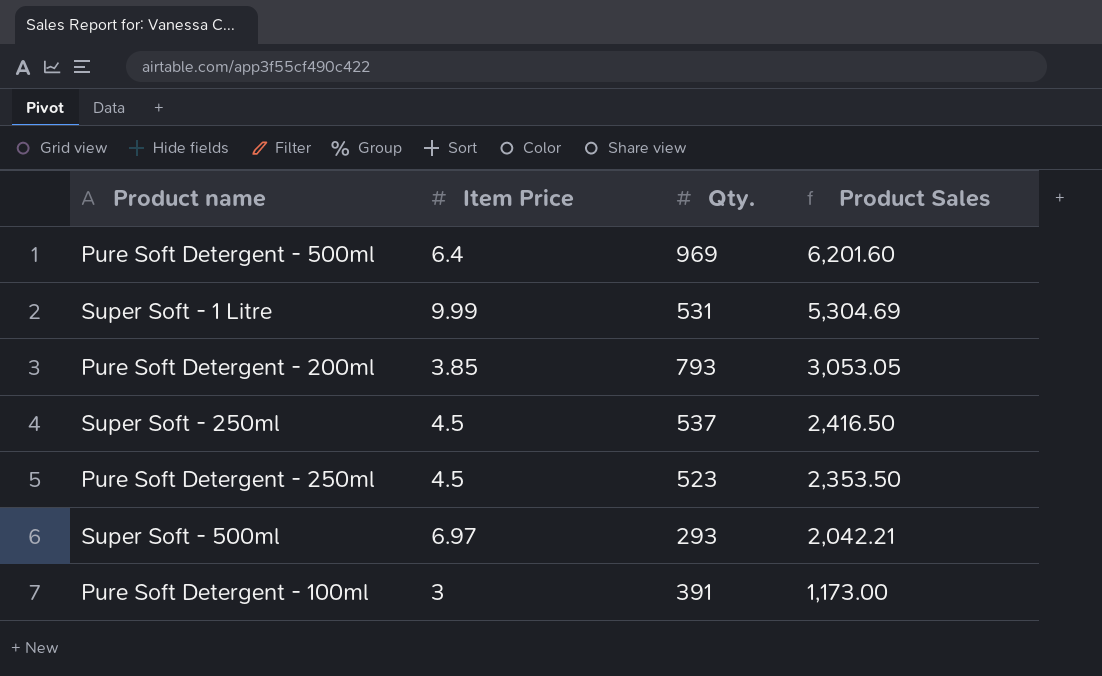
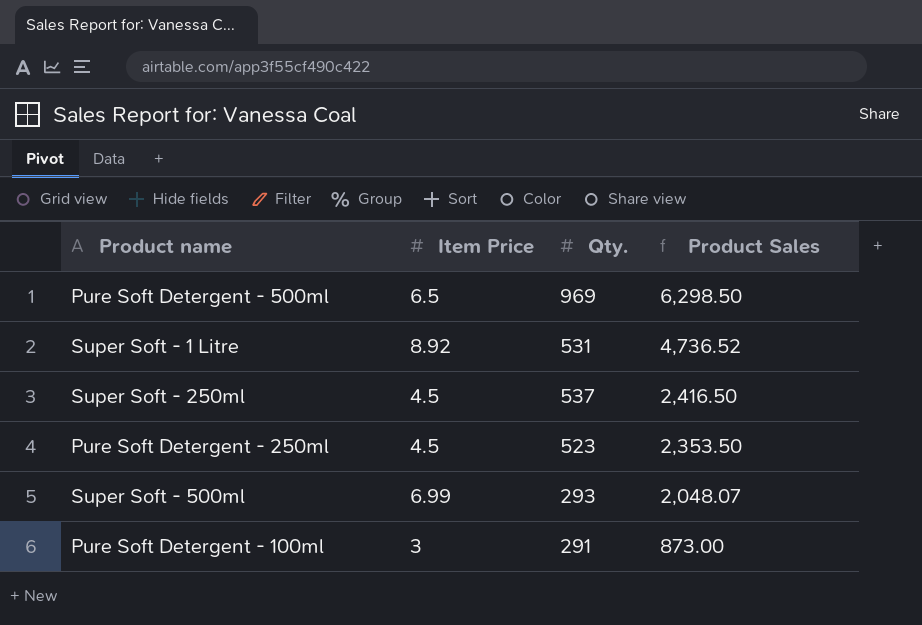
row Pure Soft Detergent - 200ml: 3.85 | 793 | 3,053.05 -> none
Pure Soft Detergent - 500ml | Item Price: 6.4 -> 6.5
Pure Soft Detergent - 500ml | Product Sales: 6,201.60 -> 6,298.50
Super Soft - 1 Litre | Item Price: 9.99 -> 8.92
Super Soft - 1 Litre | Product Sales: 5,304.69 -> 4,736.52
Super Soft - 500ml | Item Price: 6.97 -> 6.99
Super Soft - 500ml | Product Sales: 2,042.21 -> 2,048.07
Pure Soft Detergent - 100ml | Qty.: 391 -> 291
Pure Soft Detergent - 100ml | Product Sales: 1,173.00 -> 873.00

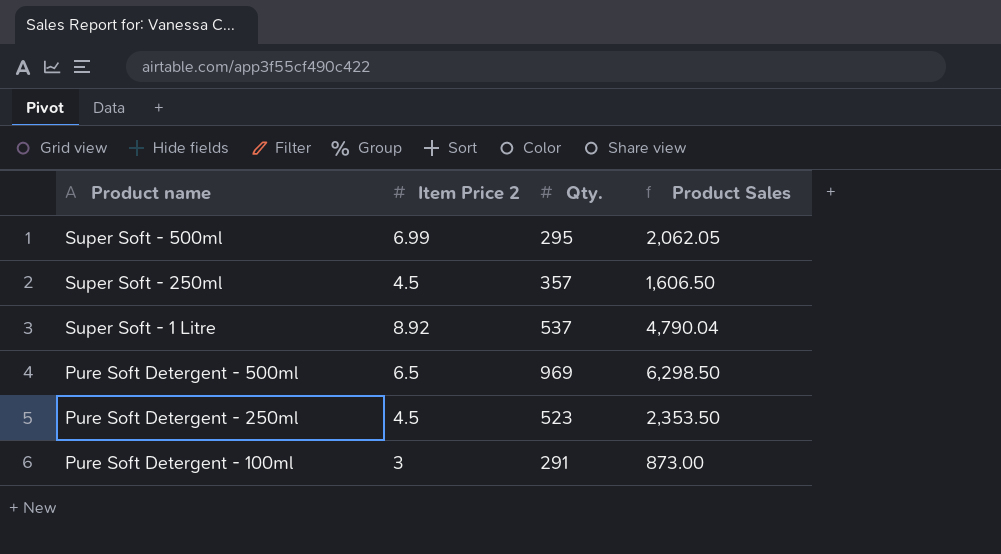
row order: Product Sales descending -> Product name descending
column name: Item Price -> Item Price 2
Super Soft - 500ml | Qty.: 293 -> 295
Super Soft - 500ml | Product Sales: 2,048.07 -> 2,062.05
Super Soft - 250ml | Qty.: 537 -> 357
Super Soft - 250ml | Product Sales: 2,416.50 -> 1,606.50
Super Soft - 1 Litre | Qty.: 531 -> 537
Super Soft - 1 Litre | Product Sales: 4,736.52 -> 4,790.04

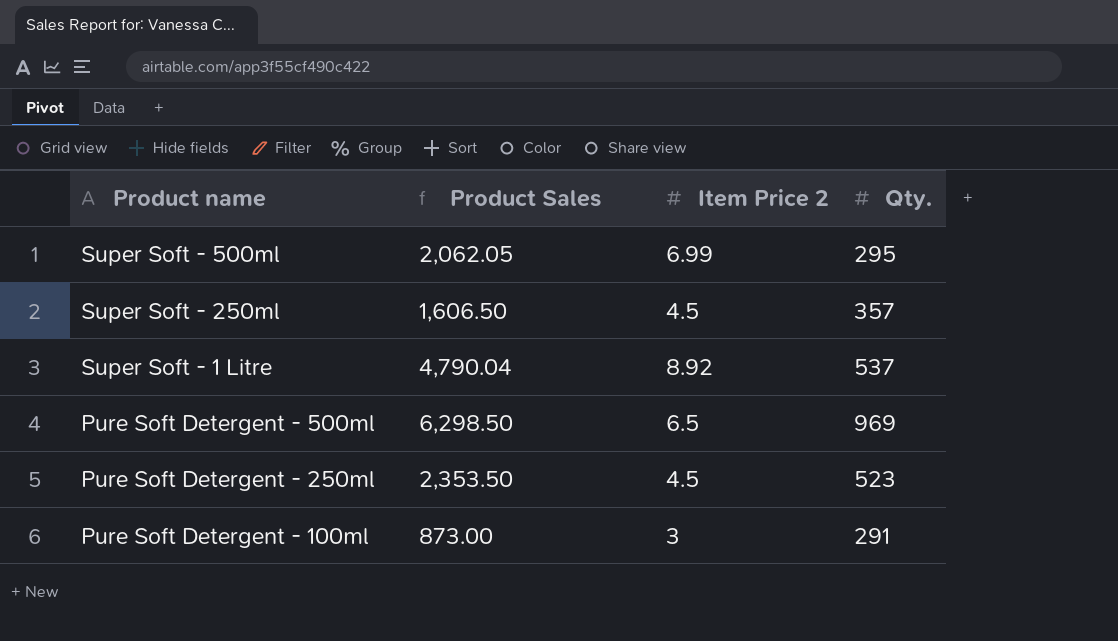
column Product Sales | position: 4 -> 2

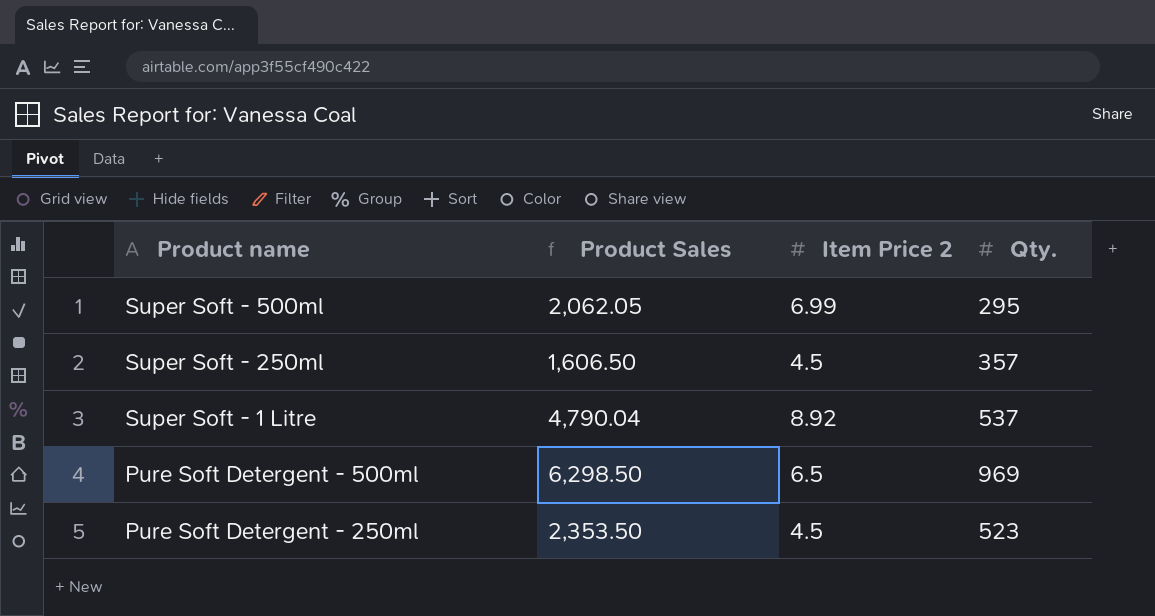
row Pure Soft Detergent - 100ml: 873.00 | 3 | 291 -> none

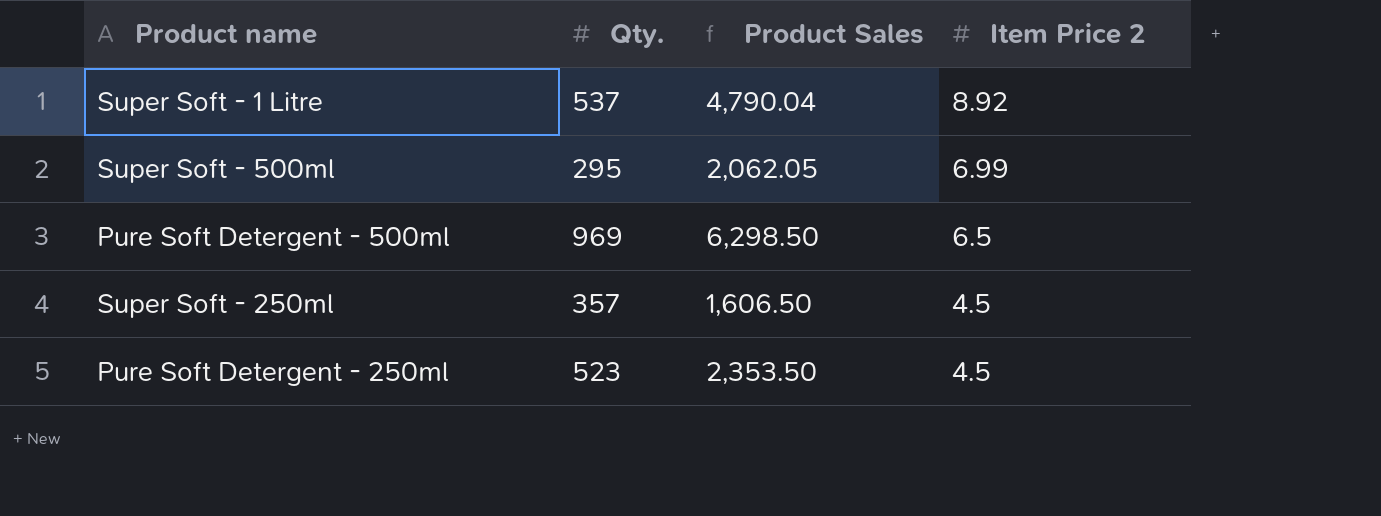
row order: Product name descending -> Item Price 2 descending
column Qty. | position: 4 -> 2

